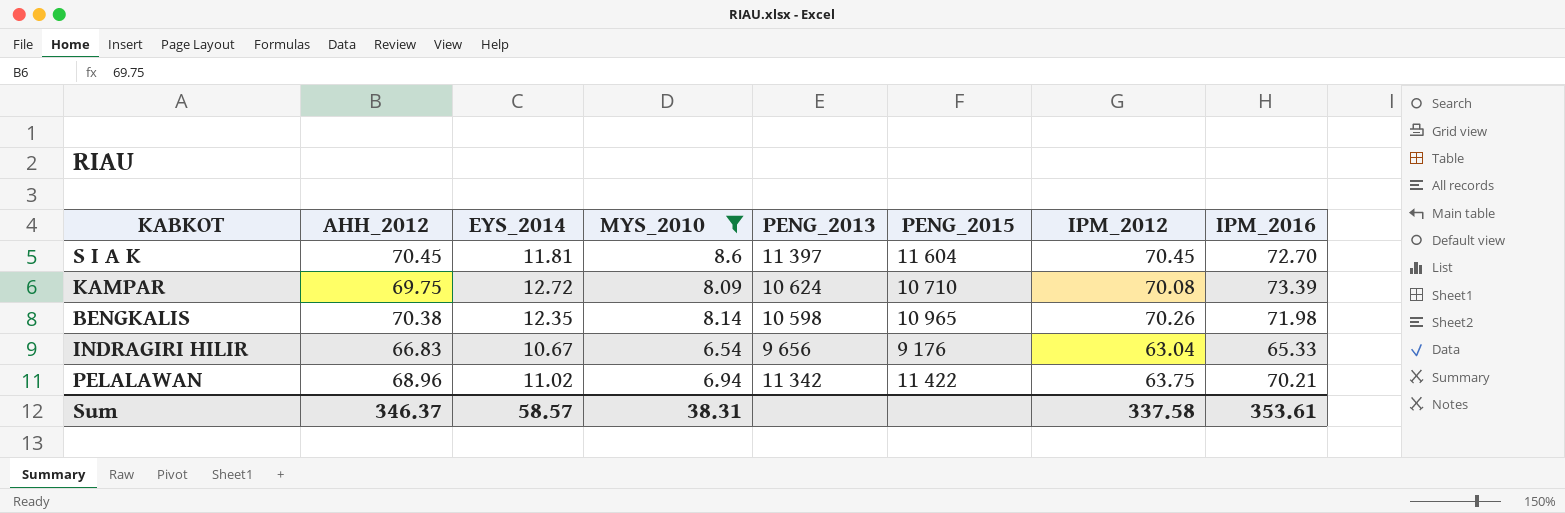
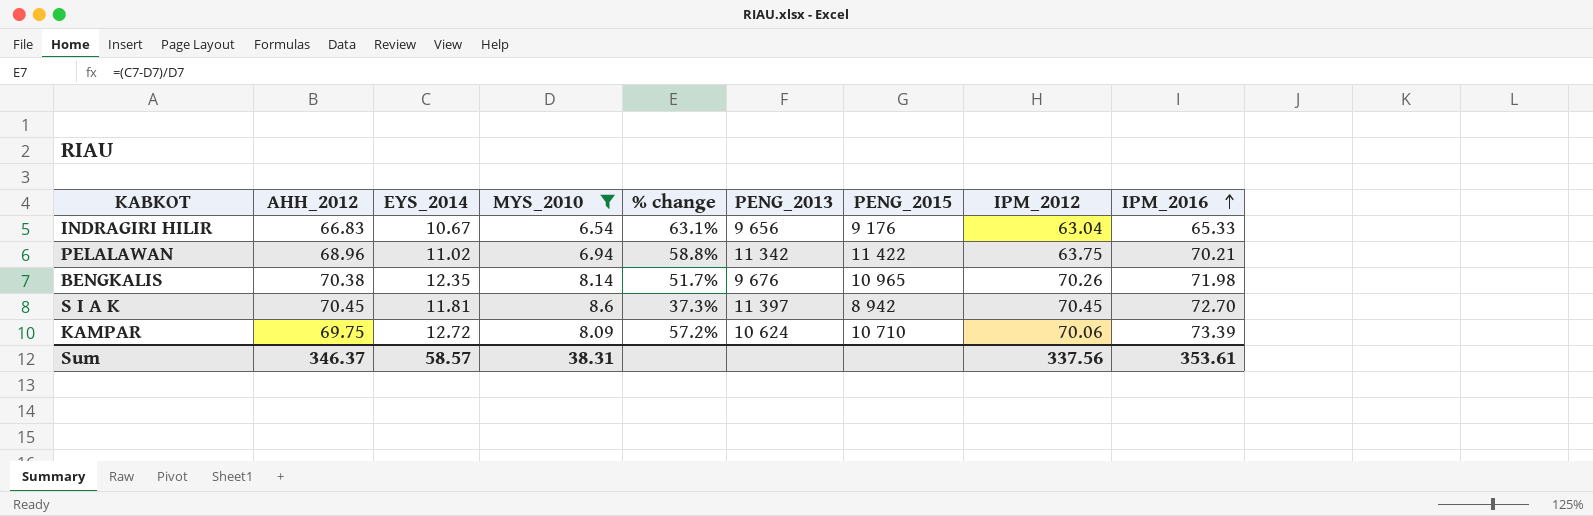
row order: none -> IPM_2016 ascending
column % change | formula: none -> ([EYS_2014] - [MYS_2010]) / [MYS_2010]
BENGKALIS | PENG_2013: 10 598 -> 9 676
S I A K | PENG_2015: 11 604 -> 8 942
KAMPAR | IPM_2012: 70.08 -> 70.06
Sum | IPM_2012: 337.58 -> 337.56

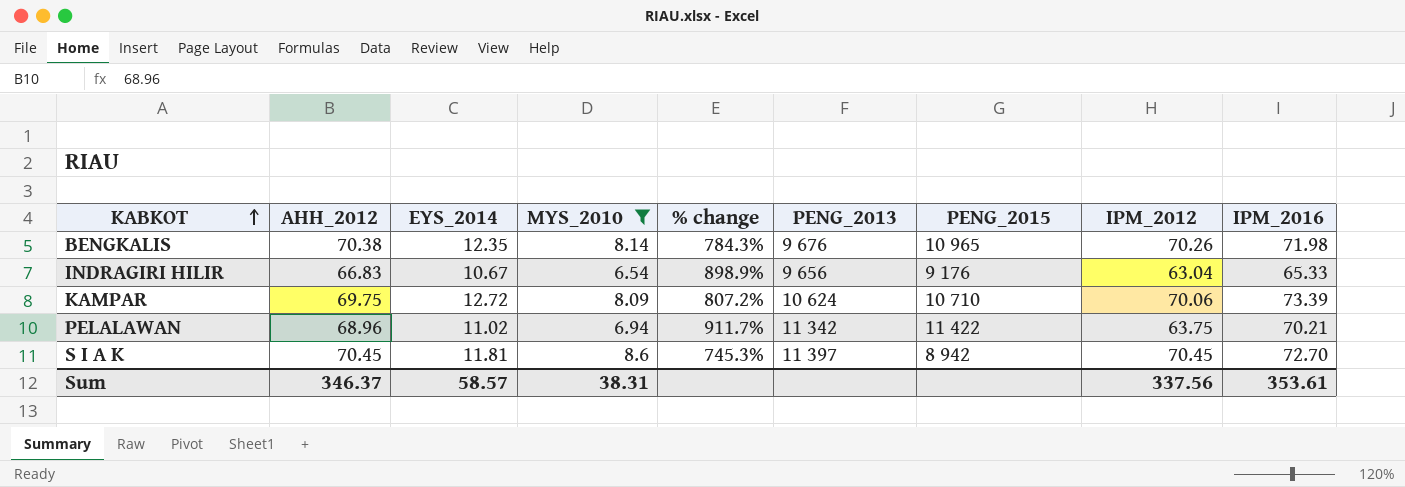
row order: IPM_2016 ascending -> KABKOT ascending
column % change | formula: ([EYS_2014] - [MYS_2010]) / [MYS_2010] -> ([IPM_2016] - [MYS_2010]) / [MYS_2010]

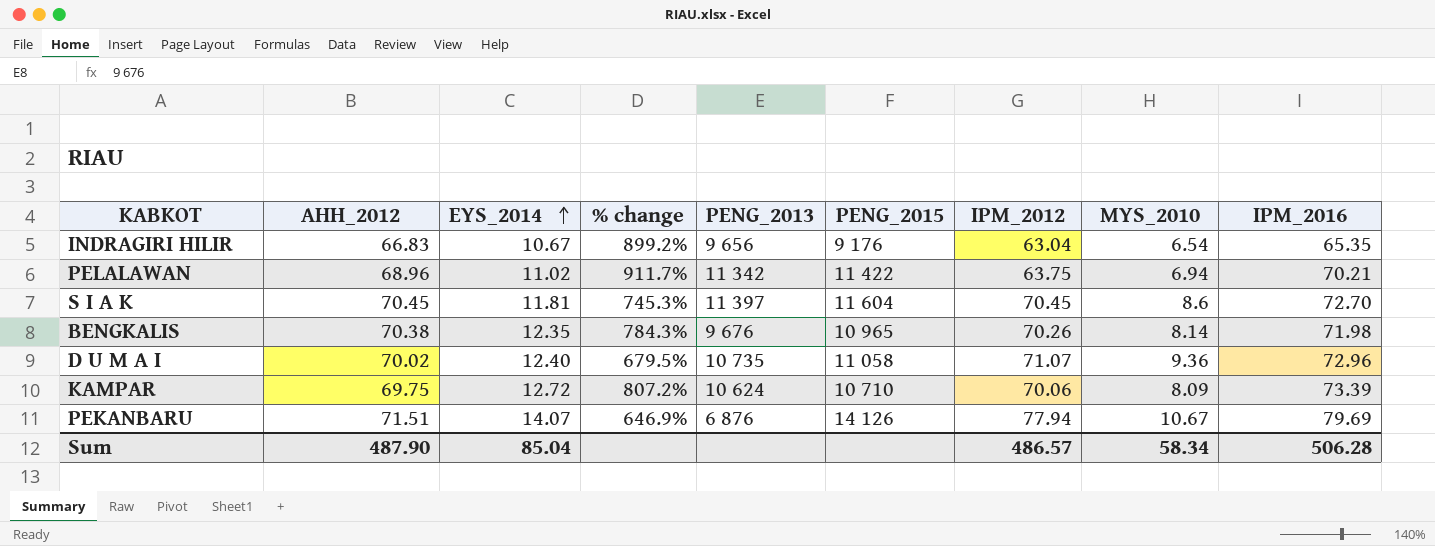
filter: MYS_2010 <= 8.6 -> none
row order: KABKOT ascending -> EYS_2014 ascending
column MYS_2010 | position: 4 -> 8
INDRAGIRI HILIR | % change: 898.9% -> 899.2%
INDRAGIRI HILIR | IPM_2016: 65.33 -> 65.35
S I A K | PENG_2015: 8 942 -> 11 604
Sum | AHH_2012: 346.37 -> 487.90
Sum | EYS_2014: 58.57 -> 85.04
Sum | IPM_2012: 337.56 -> 486.57
Sum | MYS_2010: 38.31 -> 58.34
Sum | IPM_2016: 353.61 -> 506.28

